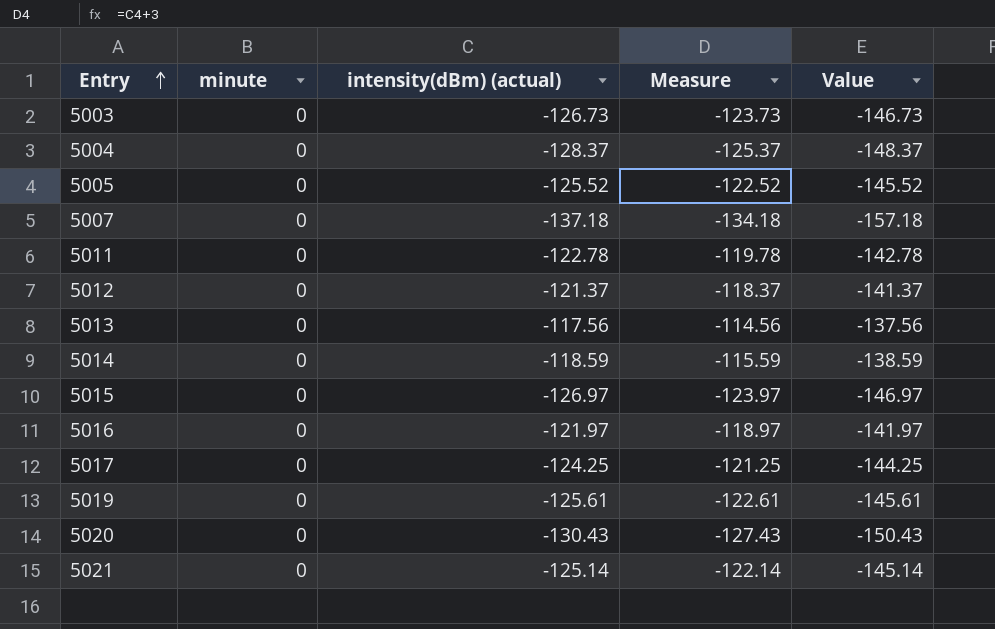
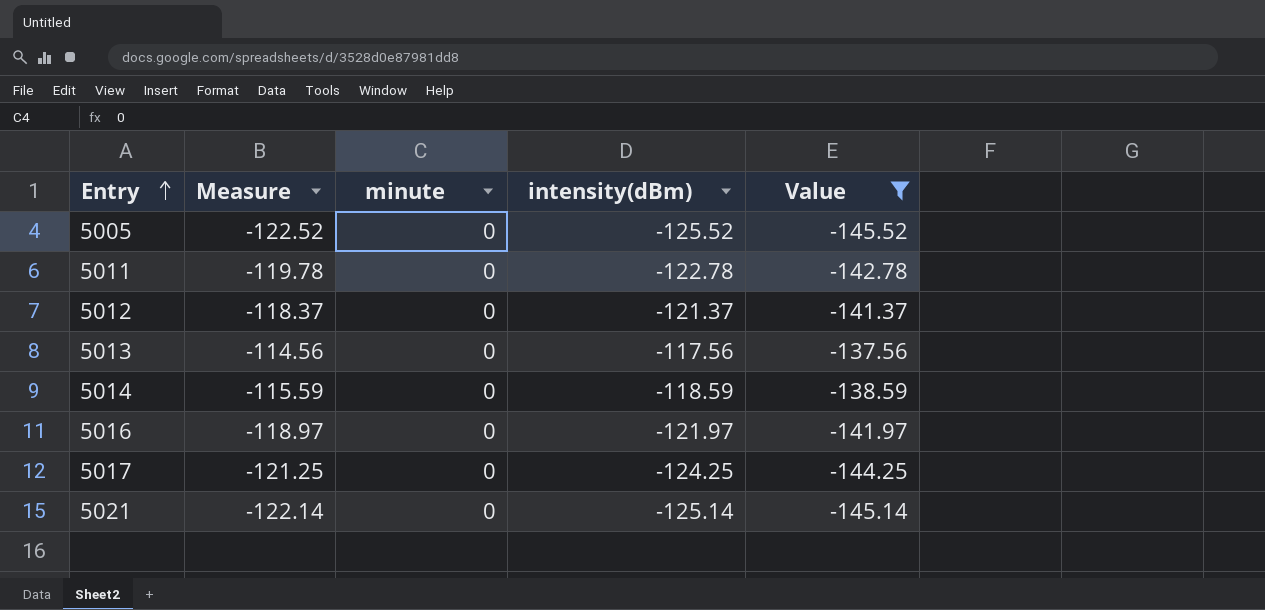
filter: none -> Value >= -145.52
column Measure | position: 4 -> 2
column name: intensity(dBm) (actual) -> intensity(dBm)

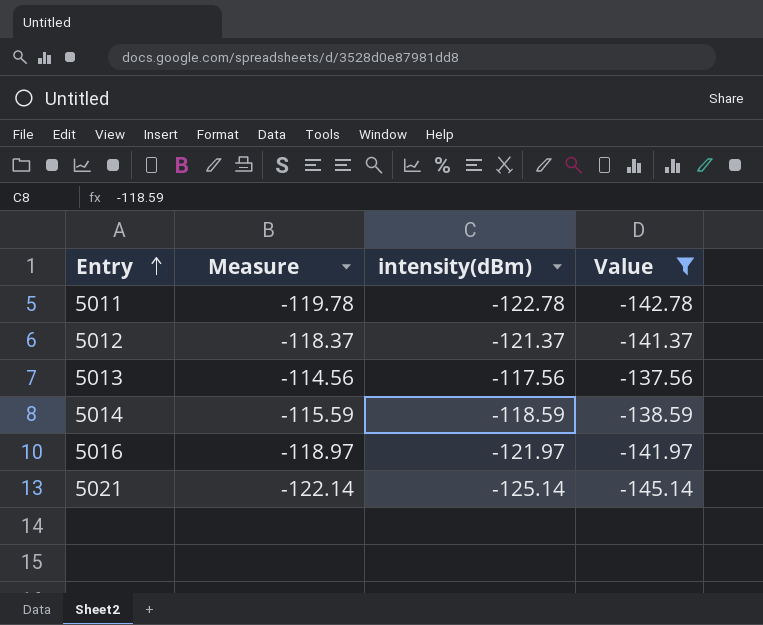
column minute | position: 3 -> none
row 5005: -122.52 | 0 | -125.52 | -145.52 -> none
row 5017: -121.25 | 0 | -124.25 | -144.25 -> none

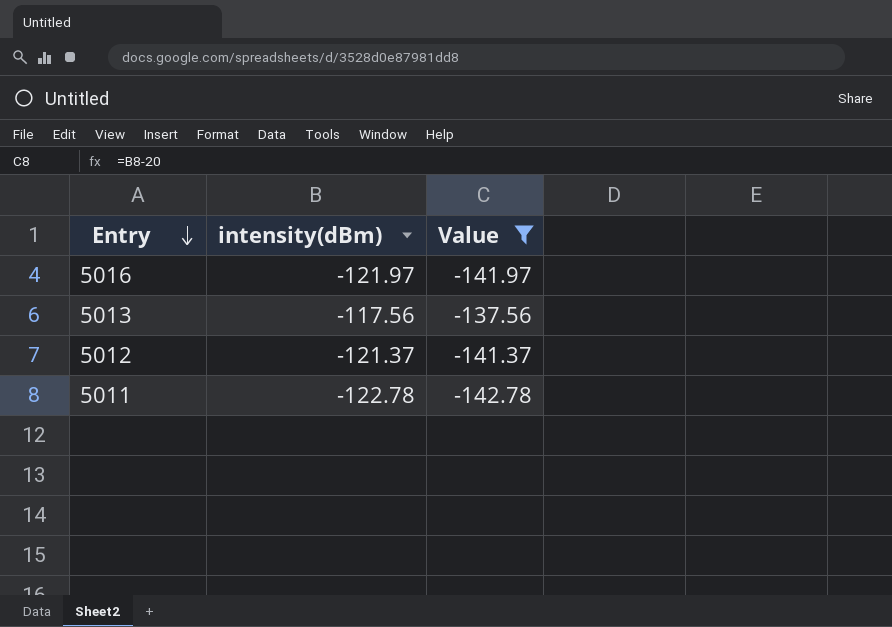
row order: Entry ascending -> Entry descending
column Measure | formula: [intensity(dBm)] + 3 -> none
row 5014: -115.59 | -118.59 | -138.59 -> none
row 5021: -122.14 | -125.14 | -145.14 -> none

